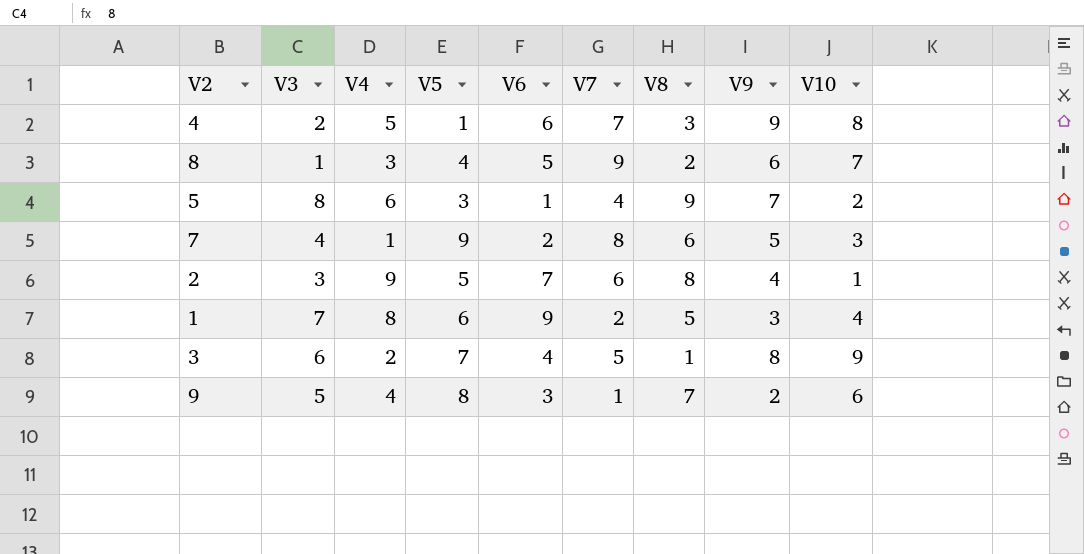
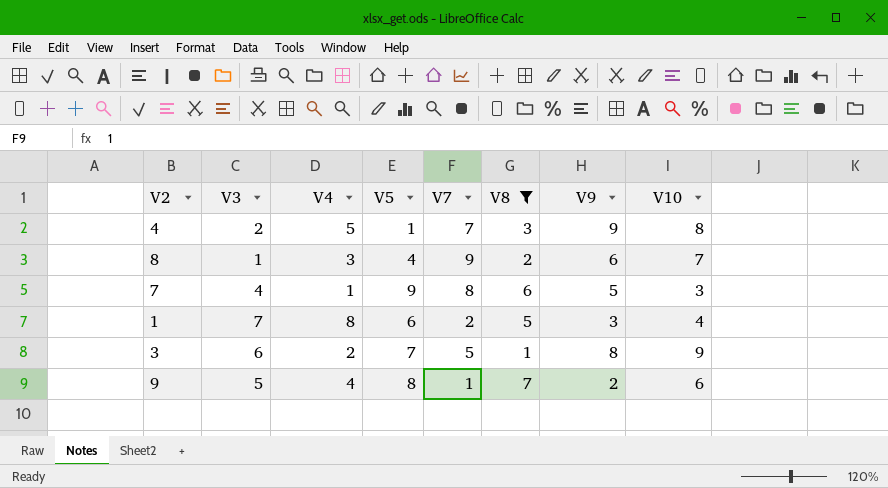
filter: none -> V8 <= 7
column V6 | position: 5 -> none

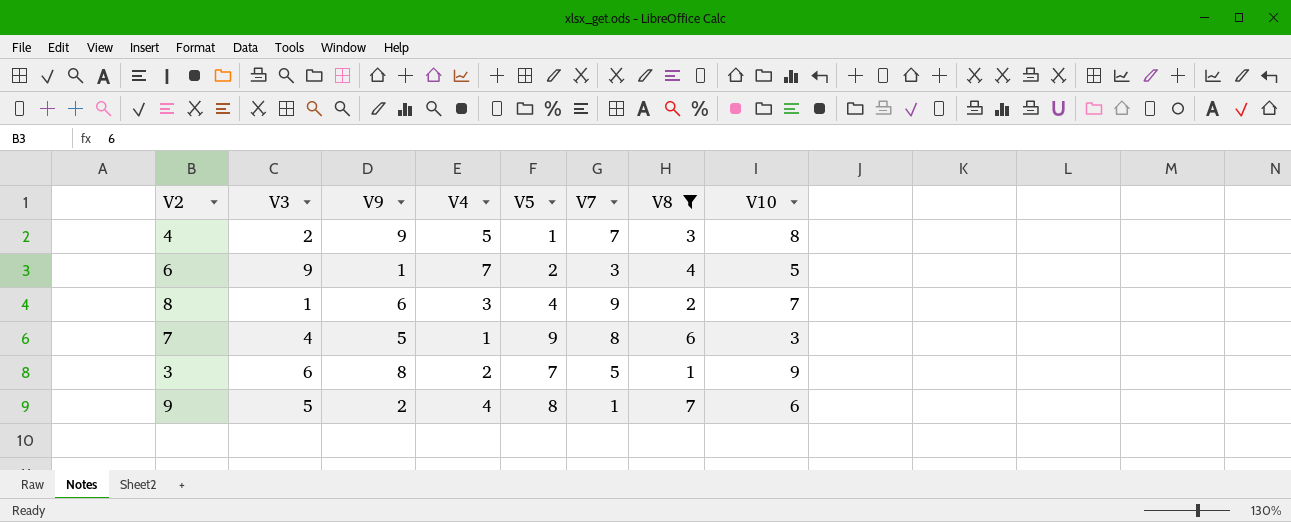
column V9 | position: 7 -> 3
row 1: 7 | 8 | 6 | 2 | 5 | 3 | 4 -> none
row 6: none -> 9 | 1 | 7 | 2 | 3 | 4 | 5

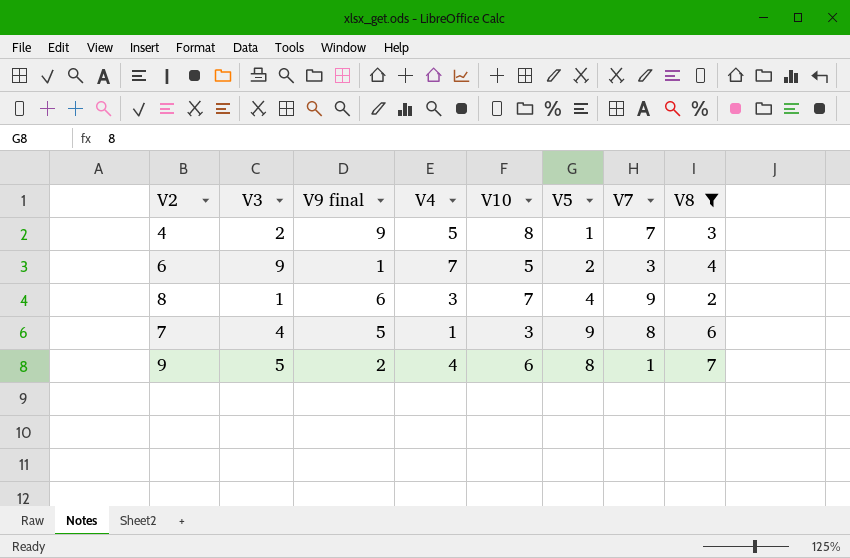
column name: V9 -> V9 final
column V10 | position: 8 -> 5
row 3: 6 | 8 | 2 | 7 | 5 | 1 | 9 -> none

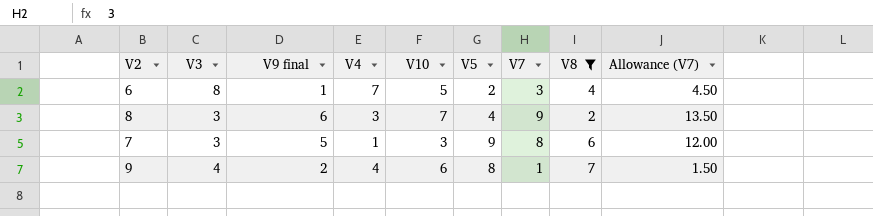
column Allowance (V7) | formula: none -> [V7] * 1.5
row 4: 2 | 9 | 5 | 8 | 1 | 7 | 3 -> none
6 | V3: 9 -> 8
8 | V3: 1 -> 3
7 | V3: 4 -> 3
9 | V3: 5 -> 4

